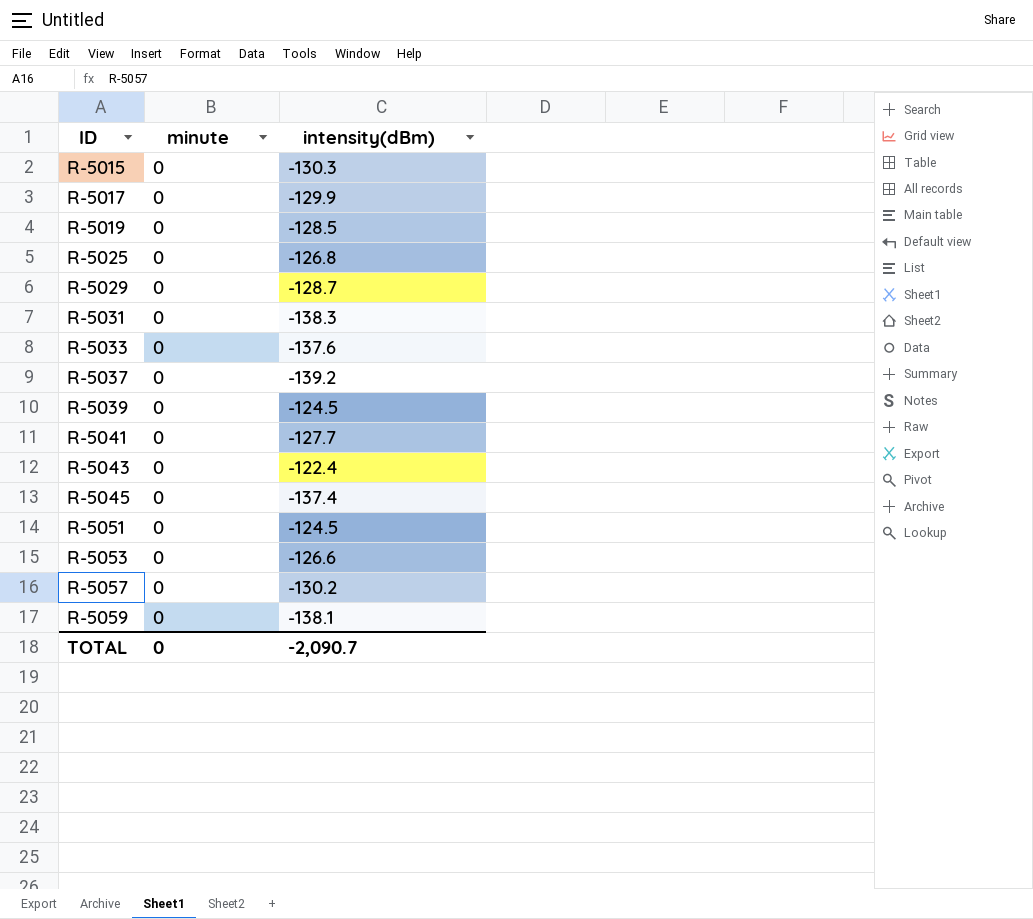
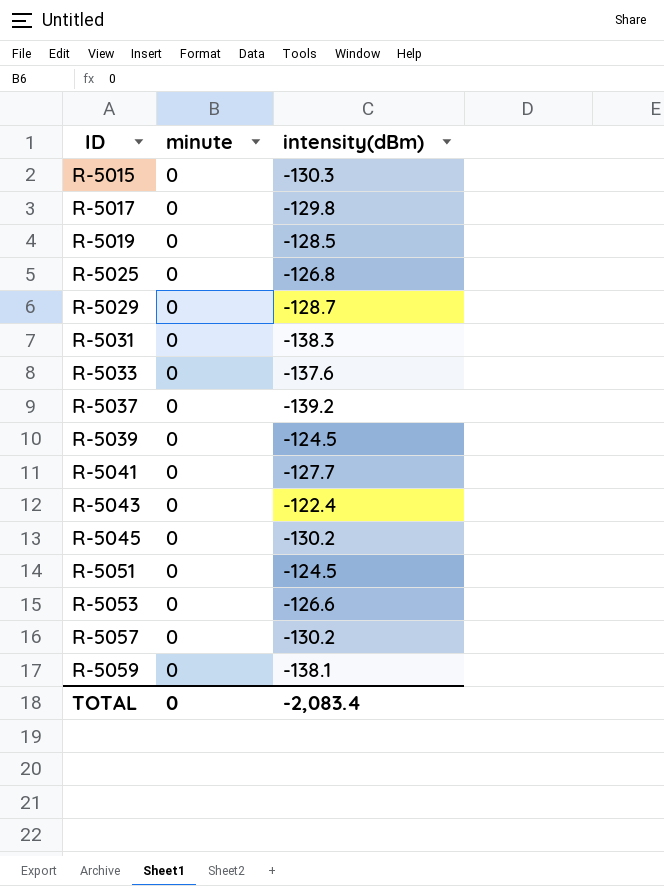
R-5017 | intensity(dBm): -129.9 -> -129.8
R-5045 | intensity(dBm): -137.4 -> -130.2
TOTAL | intensity(dBm): -2,090.7 -> -2,083.4

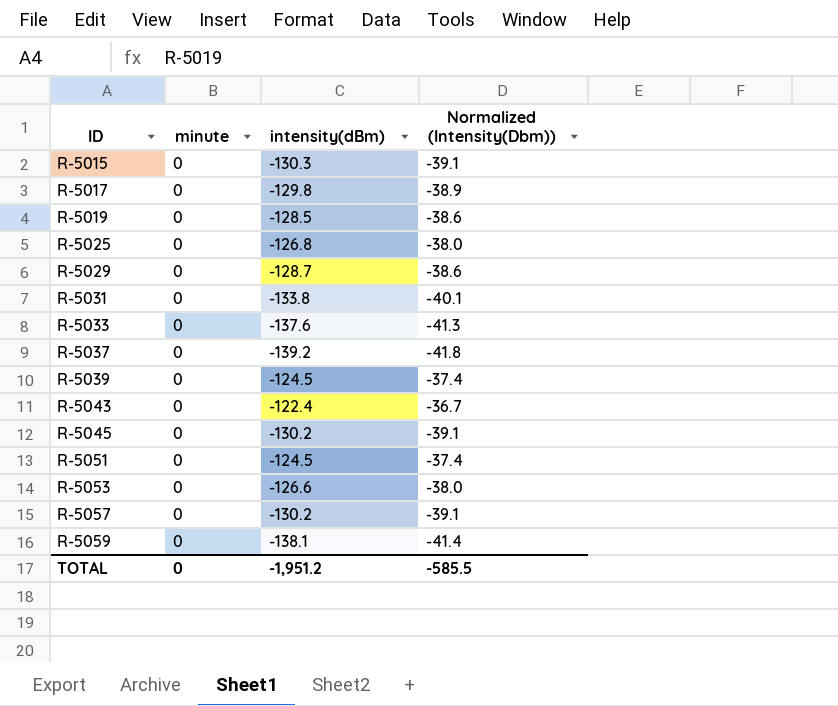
column Normalized (Intensity(Dbm)) | formula: none -> [intensity(dBm)] * 0.3
row R-5041: 0 | -127.7 -> none
R-5031 | intensity(dBm): -138.3 -> -133.8
TOTAL | intensity(dBm): -2,083.4 -> -1,951.2

